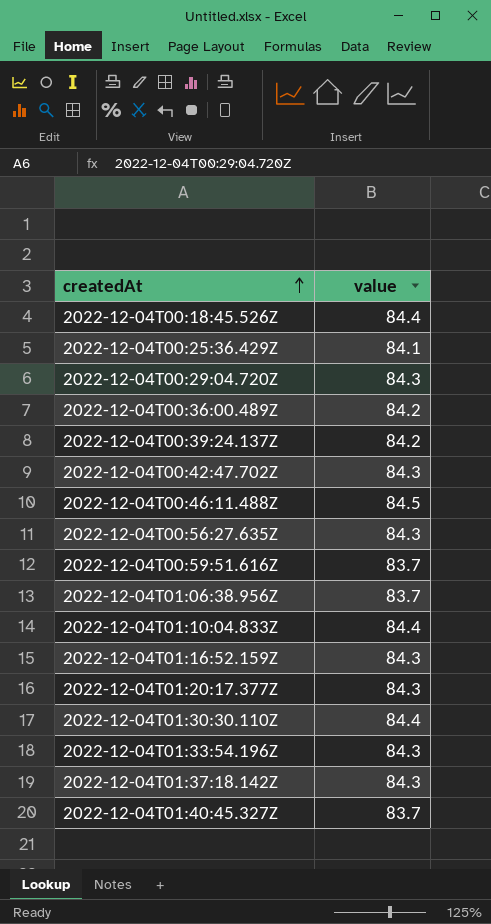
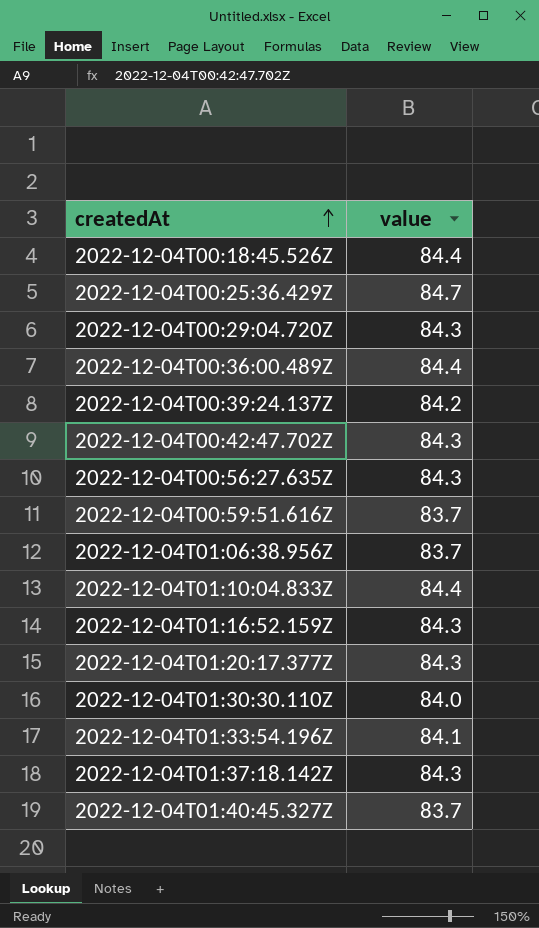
row 2022-12-04T00:46:11.488Z: 84.5 -> none
2022-12-04T00:25:36.429Z | value: 84.1 -> 84.7
2022-12-04T00:36:00.489Z | value: 84.2 -> 84.4
2022-12-04T01:30:30.110Z | value: 84.4 -> 84.0
2022-12-04T01:33:54.196Z | value: 84.3 -> 84.1

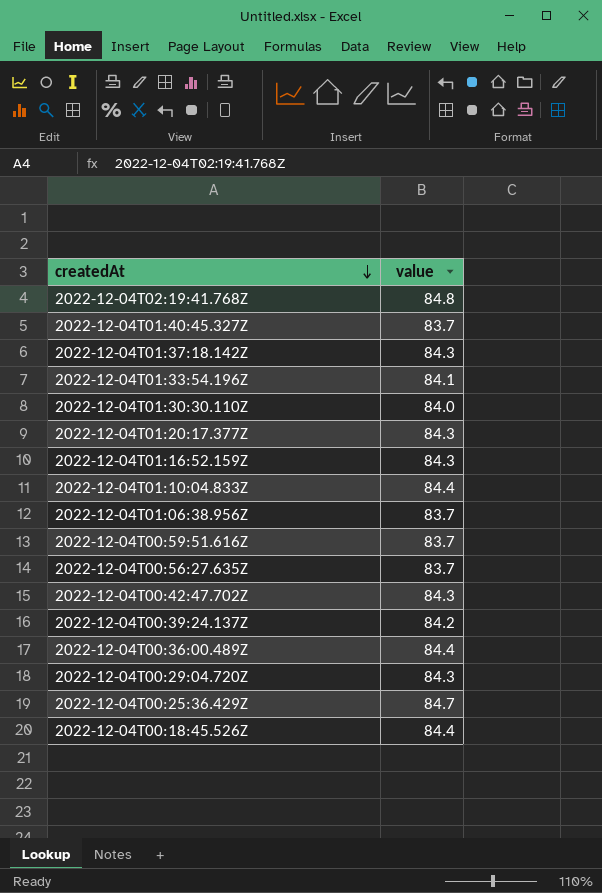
row order: createdAt ascending -> createdAt descending
row 2022-12-04T02:19:41.768Z: none -> 84.8
2022-12-04T00:56:27.635Z | value: 84.3 -> 83.7

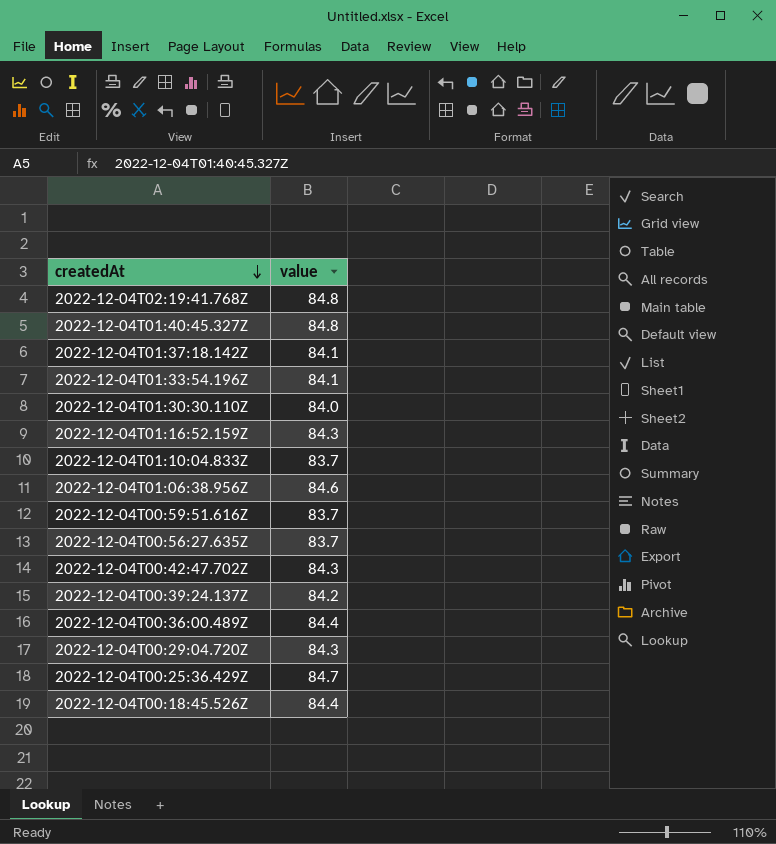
row 2022-12-04T01:20:17.377Z: 84.3 -> none
2022-12-04T01:40:45.327Z | value: 83.7 -> 84.8
2022-12-04T01:37:18.142Z | value: 84.3 -> 84.1
2022-12-04T01:10:04.833Z | value: 84.4 -> 83.7
2022-12-04T01:06:38.956Z | value: 83.7 -> 84.6

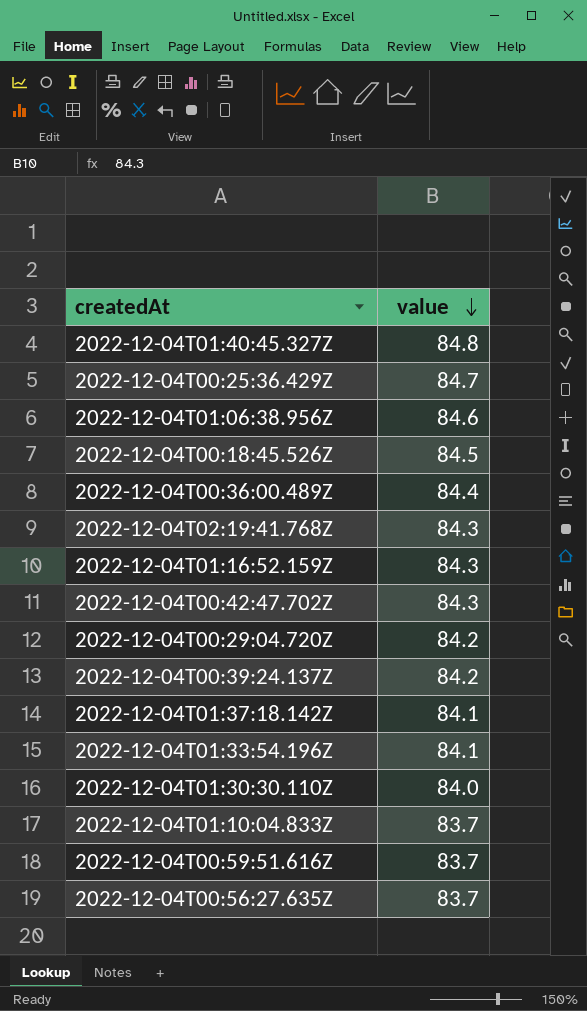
row order: createdAt descending -> value descending
2022-12-04T00:18:45.526Z | value: 84.4 -> 84.5
2022-12-04T02:19:41.768Z | value: 84.8 -> 84.3
2022-12-04T00:29:04.720Z | value: 84.3 -> 84.2

